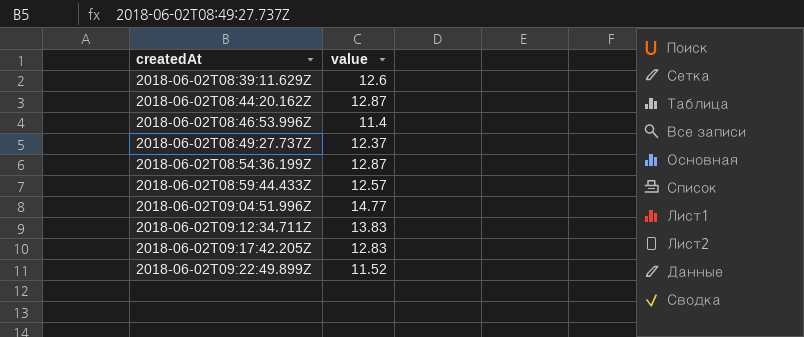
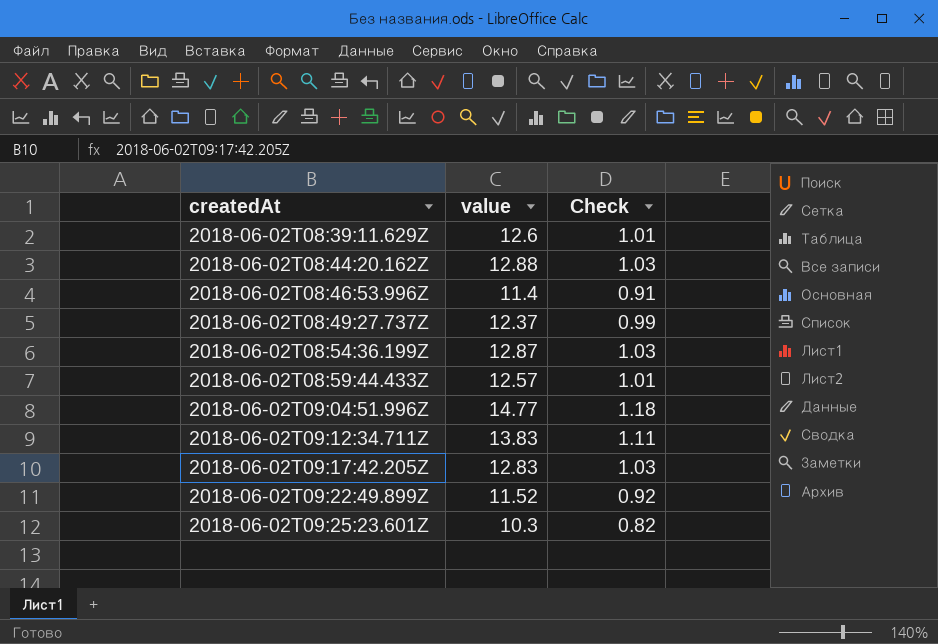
column Check | formula: none -> [value] * 0.08
2018-06-02T08:44:20.162Z | value: 12.87 -> 12.88
row 2018-06-02T09:25:23.601Z: none -> 10.3 | 0.82

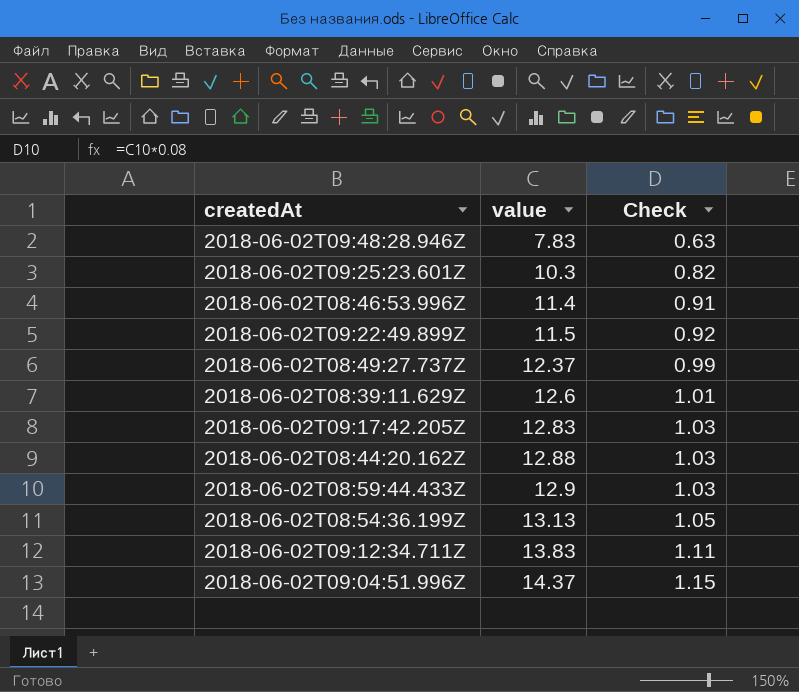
row order: createdAt ascending -> value ascending
row 2018-06-02T09:48:28.946Z: none -> 7.83 | 0.63
2018-06-02T09:22:49.899Z | value: 11.52 -> 11.5
2018-06-02T08:59:44.433Z | value: 12.57 -> 12.9
2018-06-02T08:59:44.433Z | Check: 1.01 -> 1.03
2018-06-02T08:54:36.199Z | value: 12.87 -> 13.13
2018-06-02T08:54:36.199Z | Check: 1.03 -> 1.05
2018-06-02T09:04:51.996Z | value: 14.77 -> 14.37
2018-06-02T09:04:51.996Z | Check: 1.18 -> 1.15

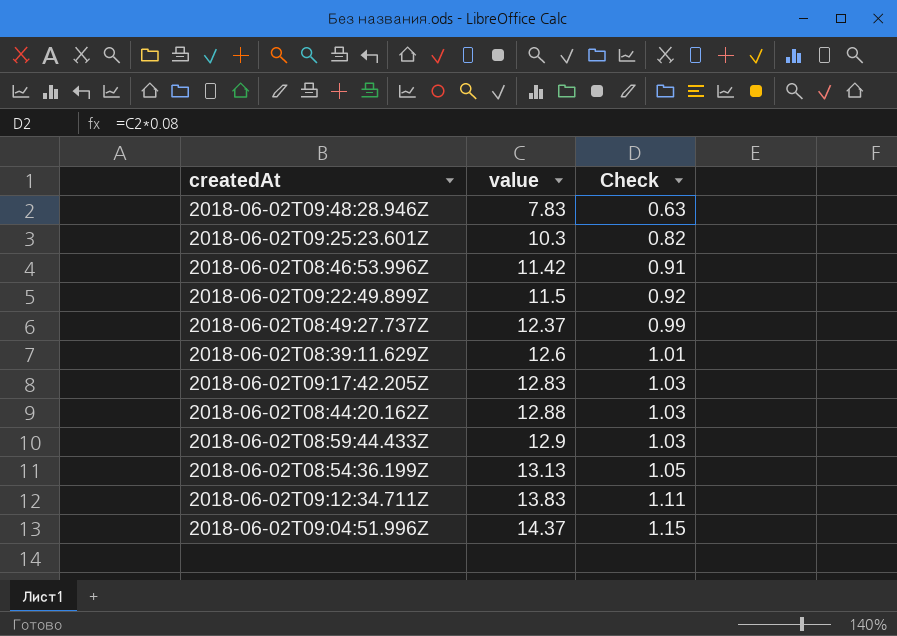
2018-06-02T08:46:53.996Z | value: 11.4 -> 11.42

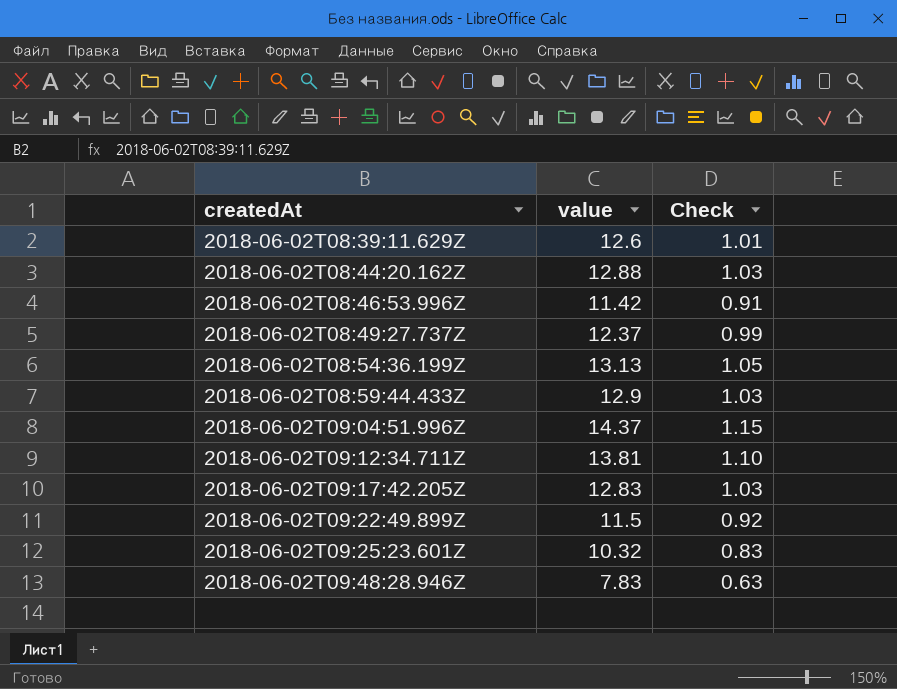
row order: value ascending -> createdAt ascending
2018-06-02T09:12:34.711Z | value: 13.83 -> 13.81
2018-06-02T09:12:34.711Z | Check: 1.11 -> 1.10
2018-06-02T09:25:23.601Z | value: 10.3 -> 10.32
2018-06-02T09:25:23.601Z | Check: 0.82 -> 0.83

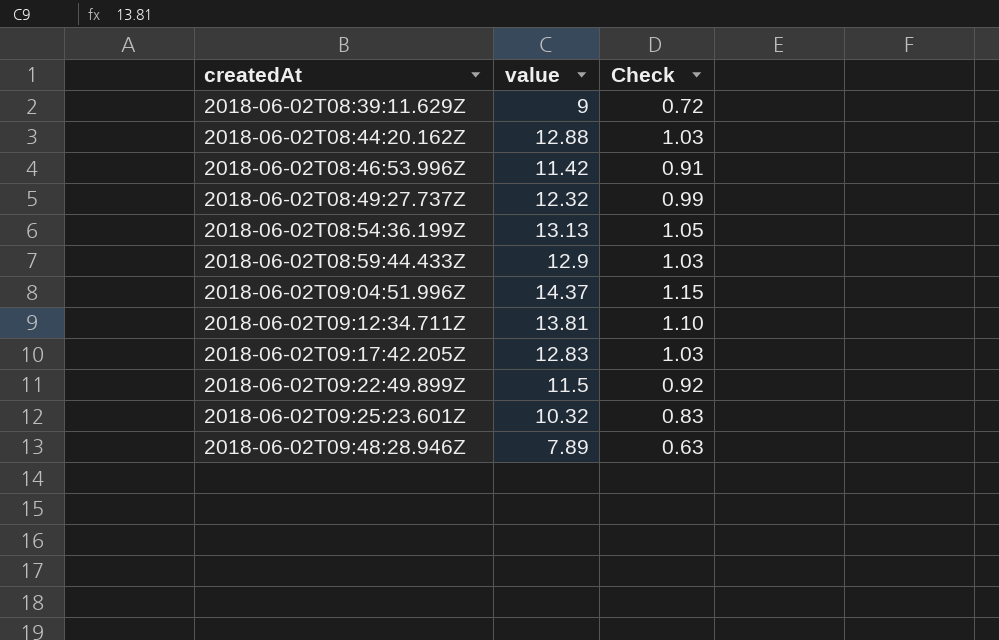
2018-06-02T08:39:11.629Z | value: 12.6 -> 9
2018-06-02T08:39:11.629Z | Check: 1.01 -> 0.72
2018-06-02T08:49:27.737Z | value: 12.37 -> 12.32
2018-06-02T09:48:28.946Z | value: 7.83 -> 7.89

